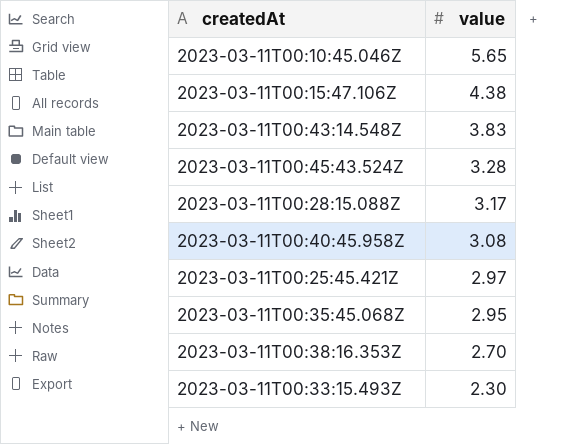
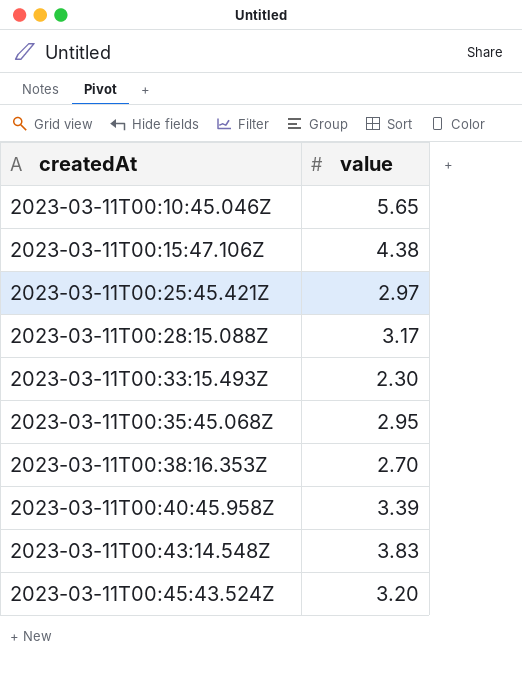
row order: value descending -> createdAt ascending
2023-03-11T00:40:45.958Z | value: 3.08 -> 3.39
2023-03-11T00:45:43.524Z | value: 3.28 -> 3.20

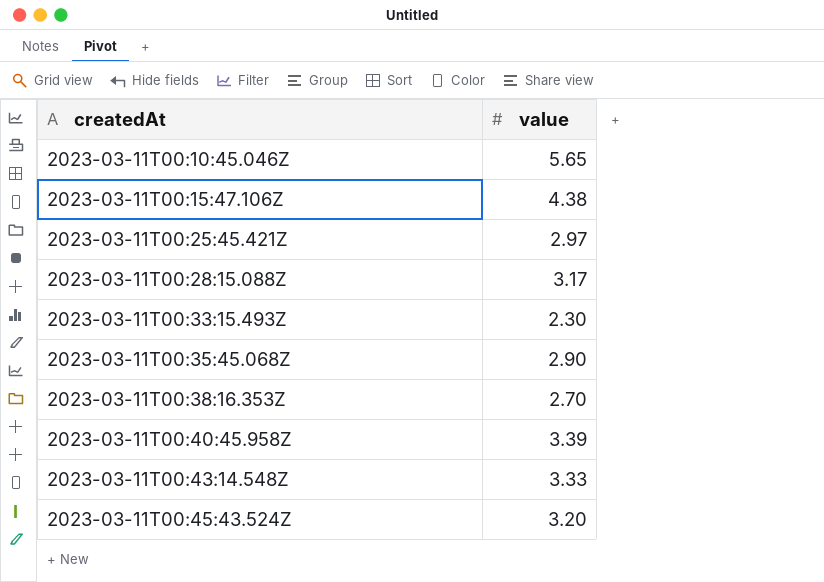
2023-03-11T00:35:45.068Z | value: 2.95 -> 2.90
2023-03-11T00:43:14.548Z | value: 3.83 -> 3.33

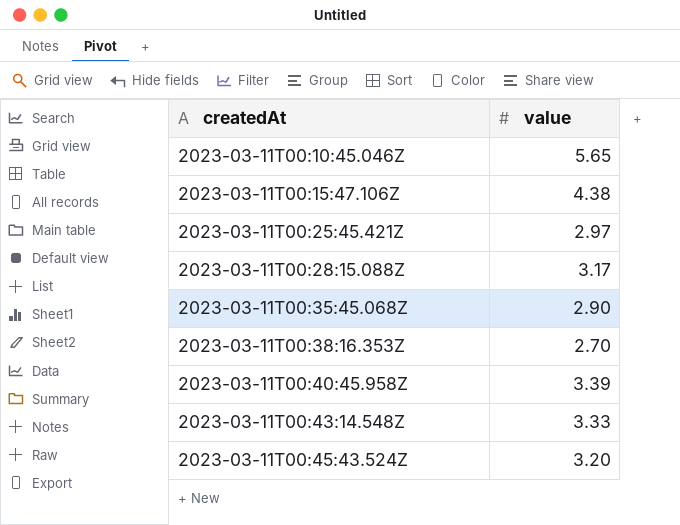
row 2023-03-11T00:33:15.493Z: 2.30 -> none

